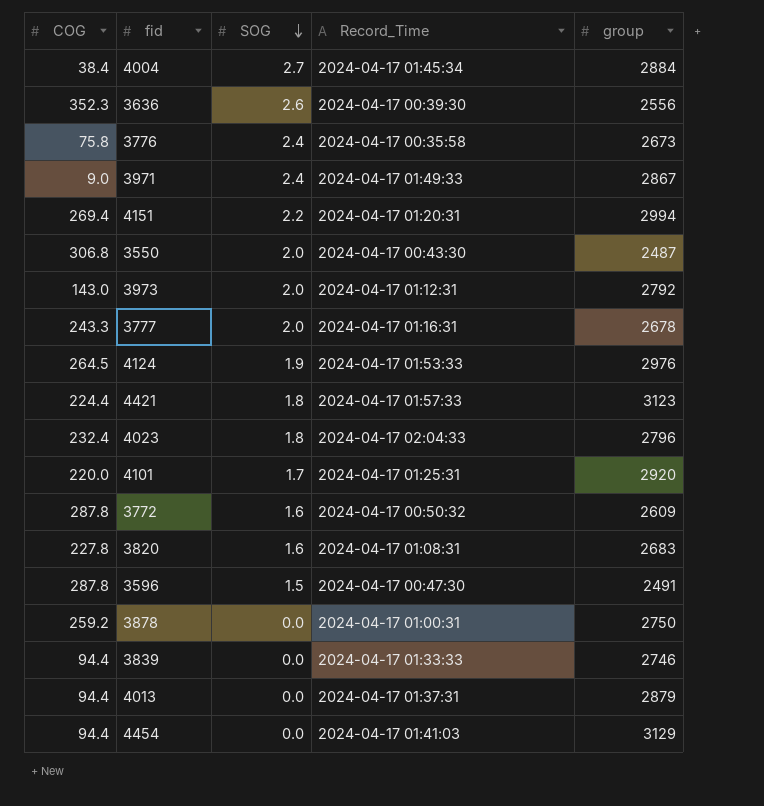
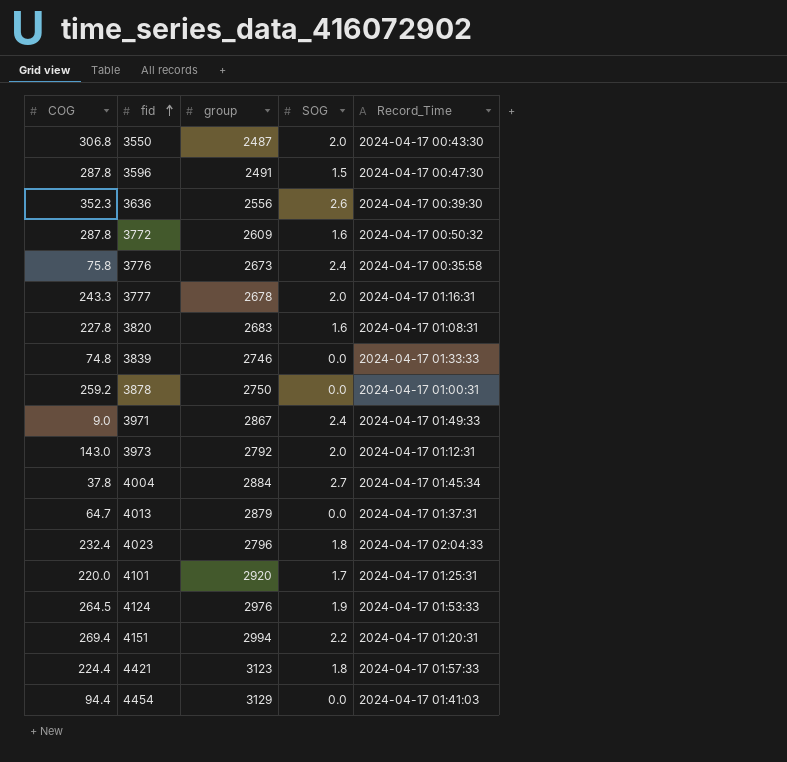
row order: SOG descending -> fid ascending
column group | position: 5 -> 3
3839 | COG: 94.4 -> 74.8
4004 | COG: 38.4 -> 37.8
4013 | COG: 94.4 -> 64.7

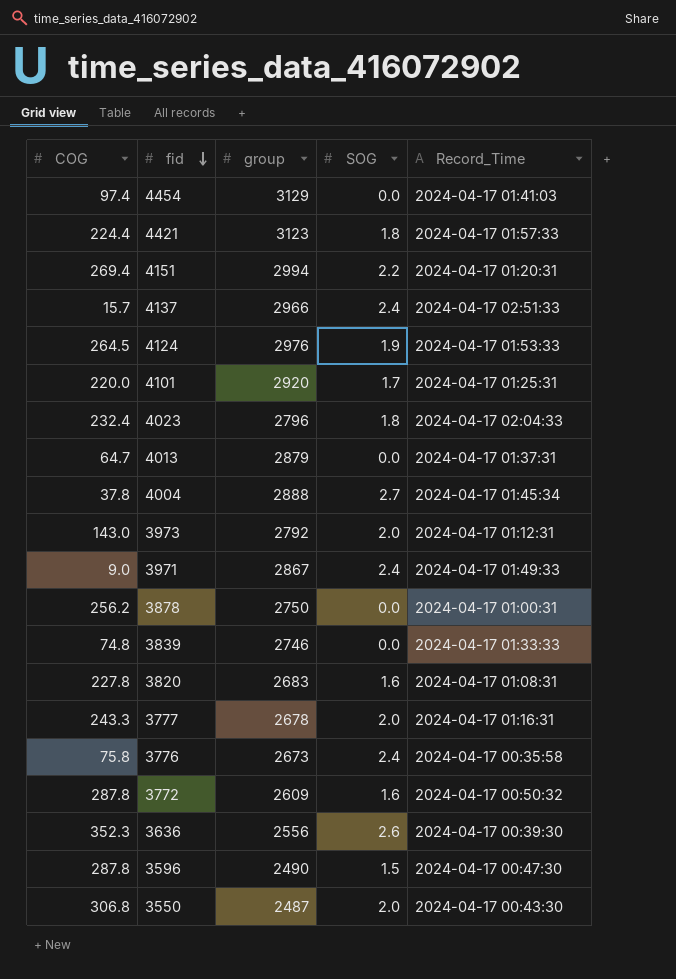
row order: fid ascending -> fid descending
4454 | COG: 94.4 -> 97.4
row 4137: none -> 15.7 | 2966 | 2.4 | 2024-04-17 02:51:33
4004 | group: 2884 -> 2888
3878 | COG: 259.2 -> 256.2
3596 | group: 2491 -> 2490

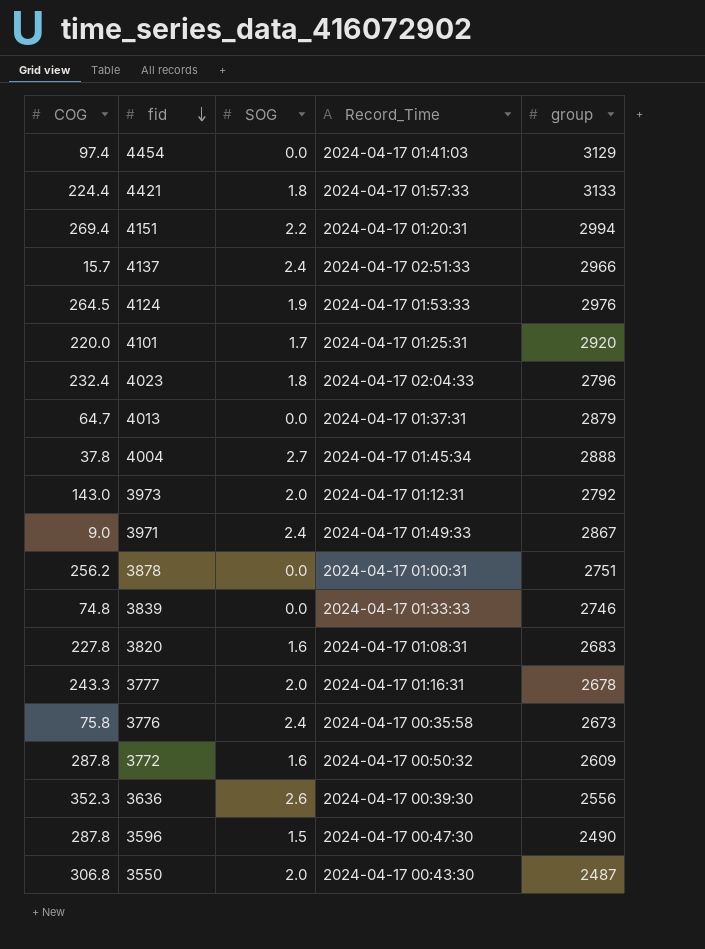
column group | position: 3 -> 5
4421 | group: 3123 -> 3133
3878 | group: 2750 -> 2751

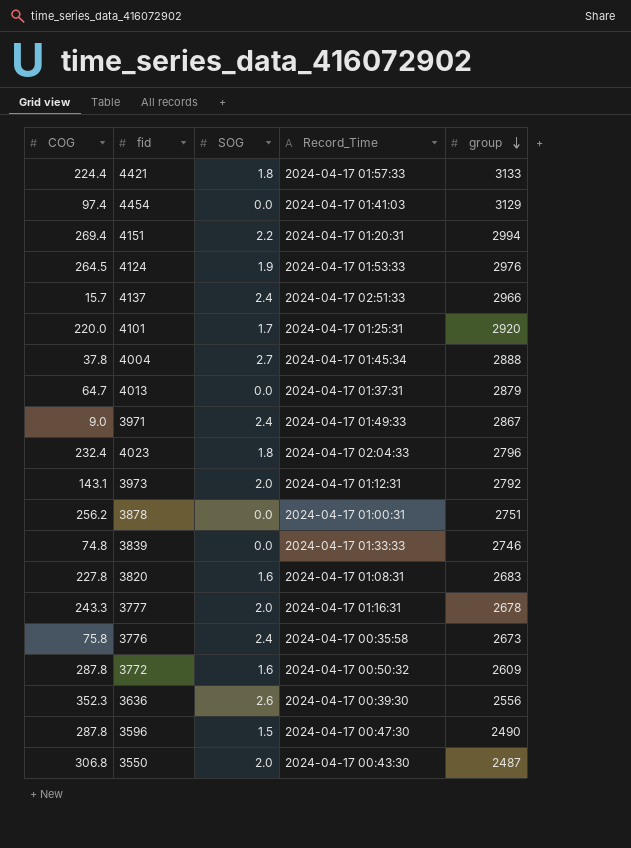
row order: fid descending -> group descending
3973 | COG: 143.0 -> 143.1

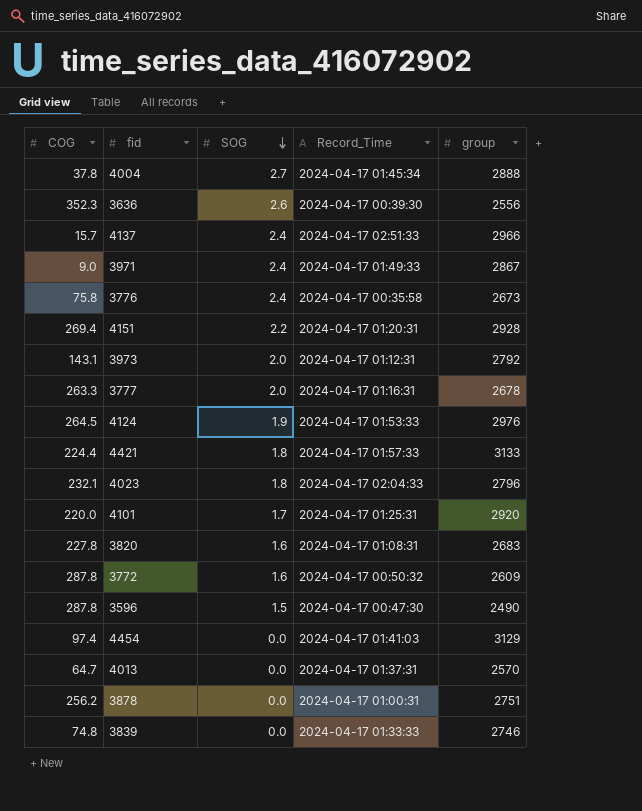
row order: group descending -> SOG descending
row 3550: 306.8 | 2.0 | 2024-04-17 00:43:30 | 2487 -> none
4151 | group: 2994 -> 2928
3777 | COG: 243.3 -> 263.3
4023 | COG: 232.4 -> 232.1
4013 | group: 2879 -> 2570

